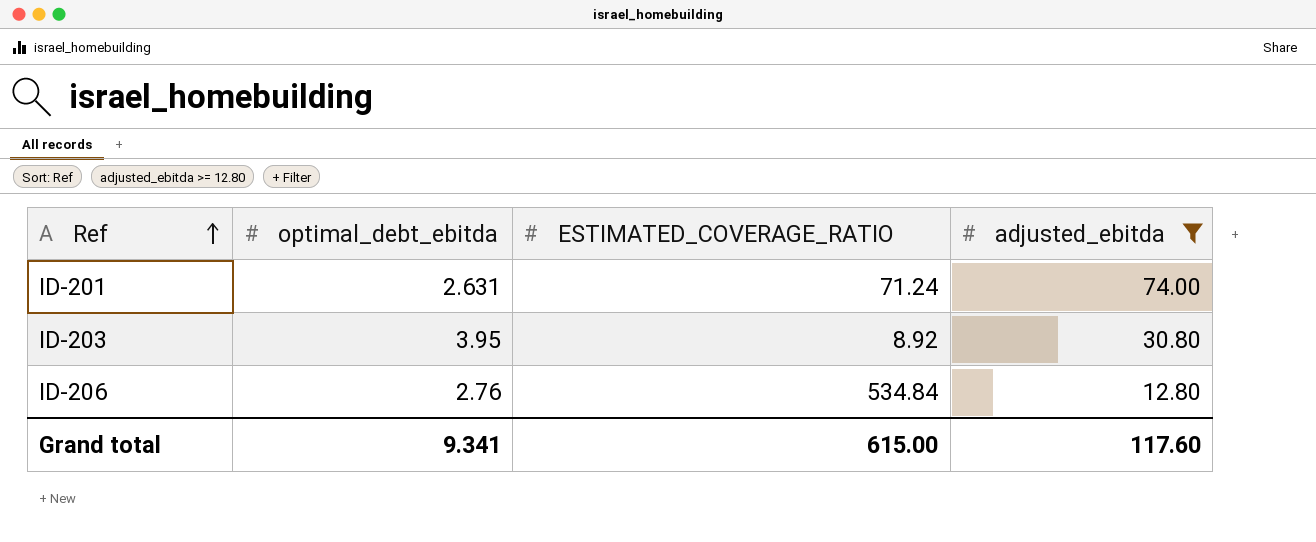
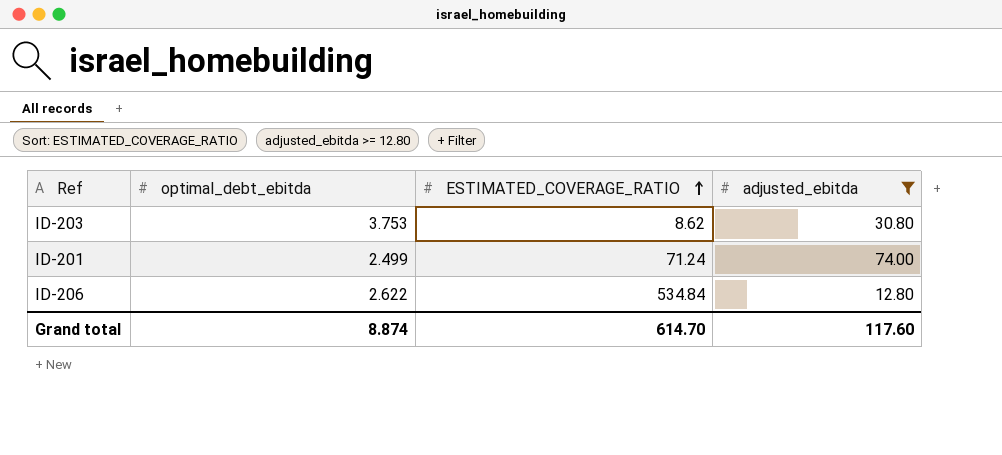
row order: Ref ascending -> ESTIMATED_COVERAGE_RATIO ascending
ID-203 | optimal_debt_ebitda: 3.95 -> 3.753
ID-203 | ESTIMATED_COVERAGE_RATIO: 8.92 -> 8.62
ID-201 | optimal_debt_ebitda: 2.631 -> 2.499
ID-206 | optimal_debt_ebitda: 2.76 -> 2.622
Grand total | optimal_debt_ebitda: 9.341 -> 8.874
Grand total | ESTIMATED_COVERAGE_RATIO: 615.00 -> 614.70

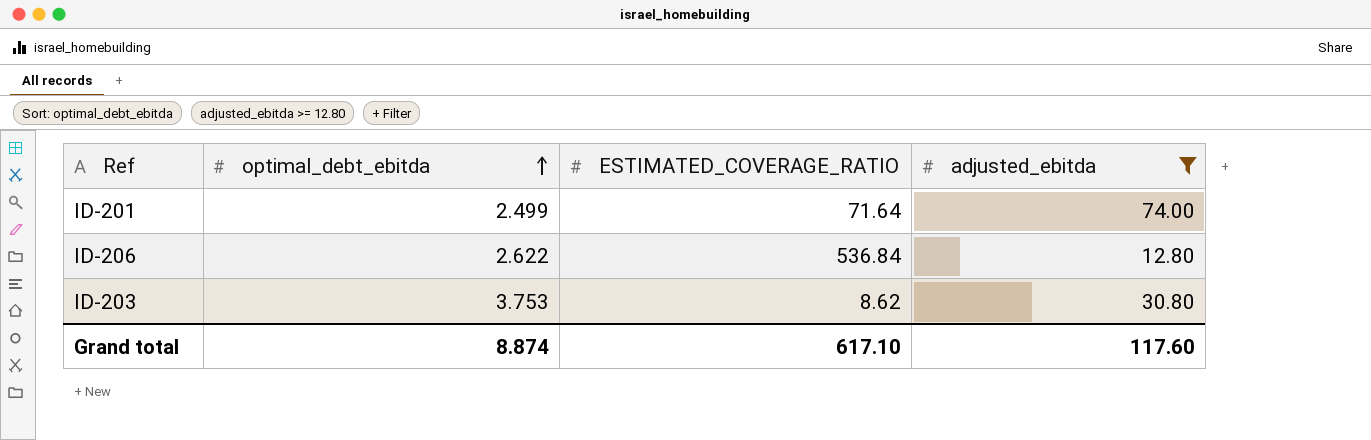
row order: ESTIMATED_COVERAGE_RATIO ascending -> optimal_debt_ebitda ascending
ID-201 | ESTIMATED_COVERAGE_RATIO: 71.24 -> 71.64
ID-206 | ESTIMATED_COVERAGE_RATIO: 534.84 -> 536.84
Grand total | ESTIMATED_COVERAGE_RATIO: 614.70 -> 617.10

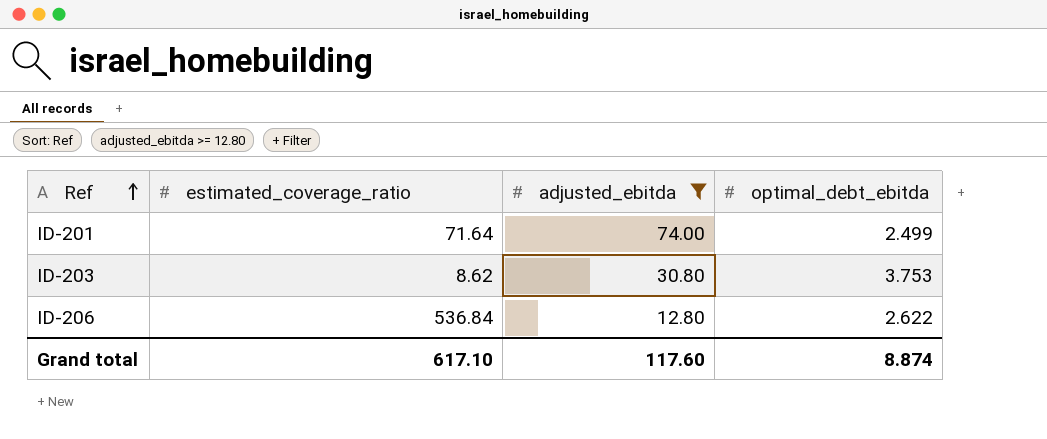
row order: optimal_debt_ebitda ascending -> Ref ascending
column name: ESTIMATED_COVERAGE_RATIO -> estimated_coverage_ratio
column optimal_debt_ebitda | position: 2 -> 4

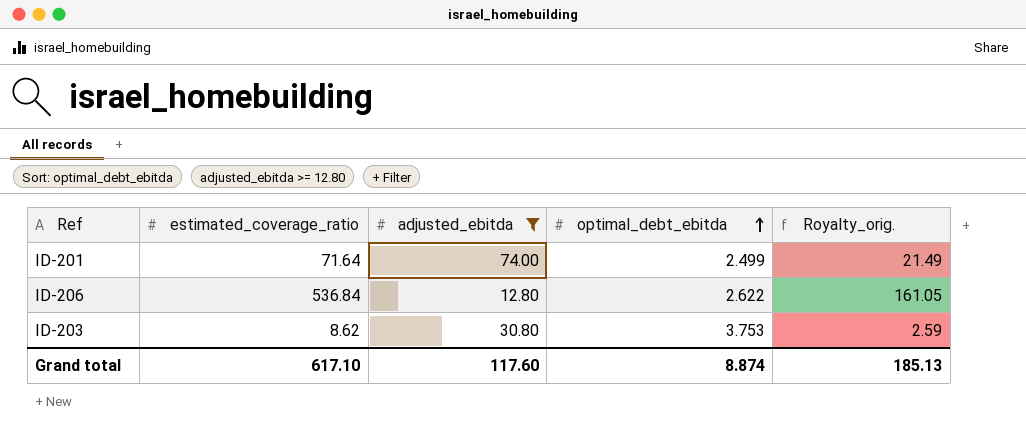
row order: Ref ascending -> optimal_debt_ebitda ascending
column Royalty_orig. | formula: none -> [estimated_coverage_ratio] * 0.3

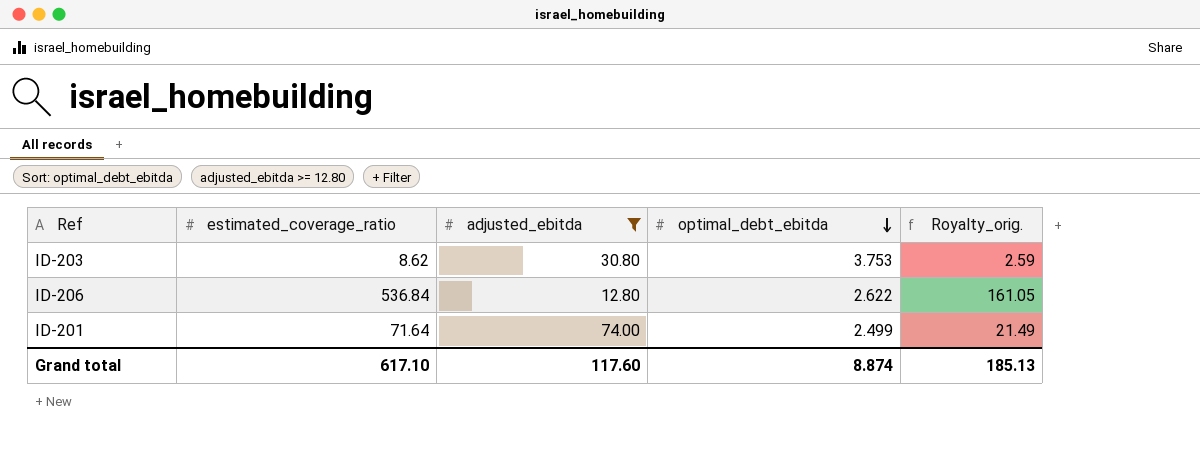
row order: optimal_debt_ebitda ascending -> optimal_debt_ebitda descending

